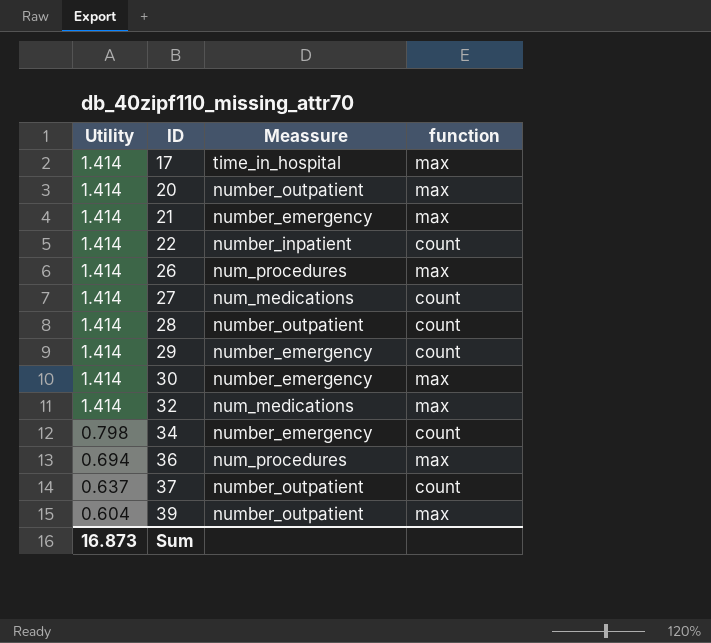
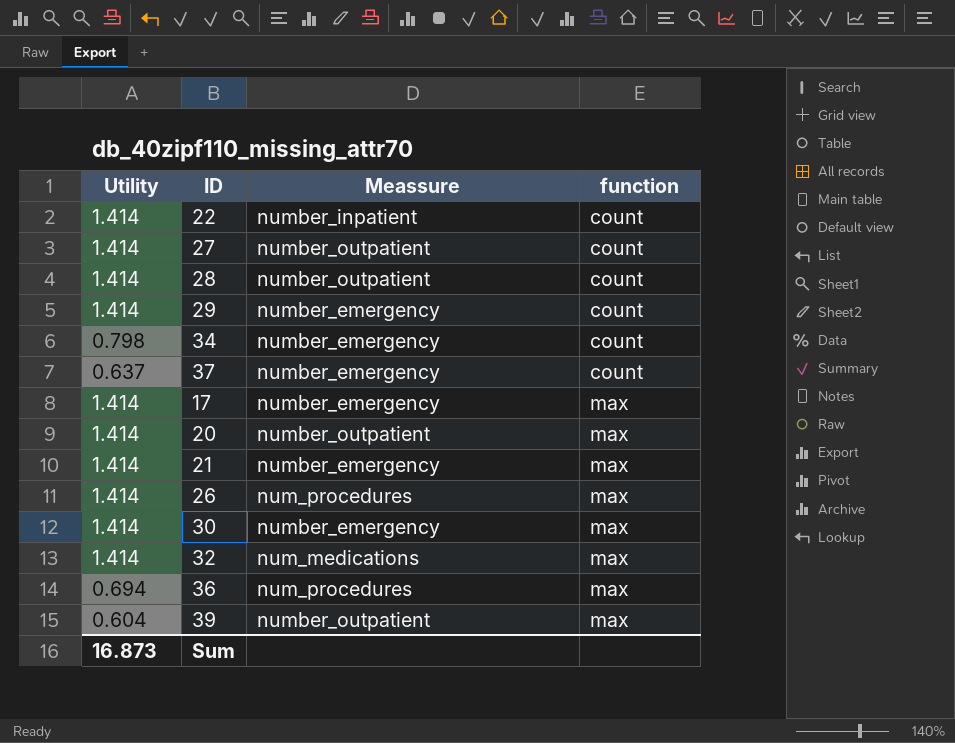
row order: Utility descending -> function ascending
27 | Meassure: num_medications -> number_outpatient
37 | Meassure: number_outpatient -> number_emergency
17 | Meassure: time_in_hospital -> number_emergency

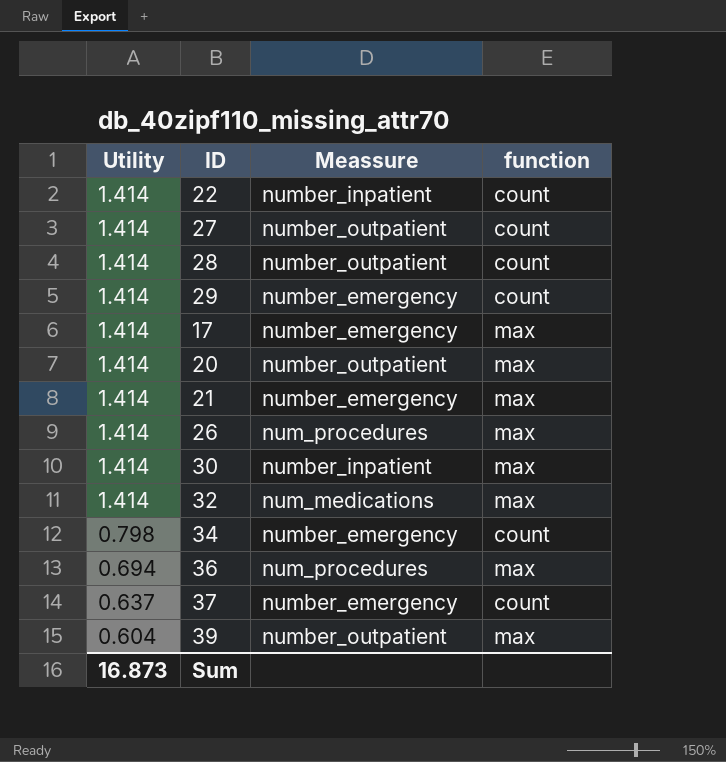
row order: function ascending -> Utility descending
30 | Meassure: number_emergency -> number_inpatient

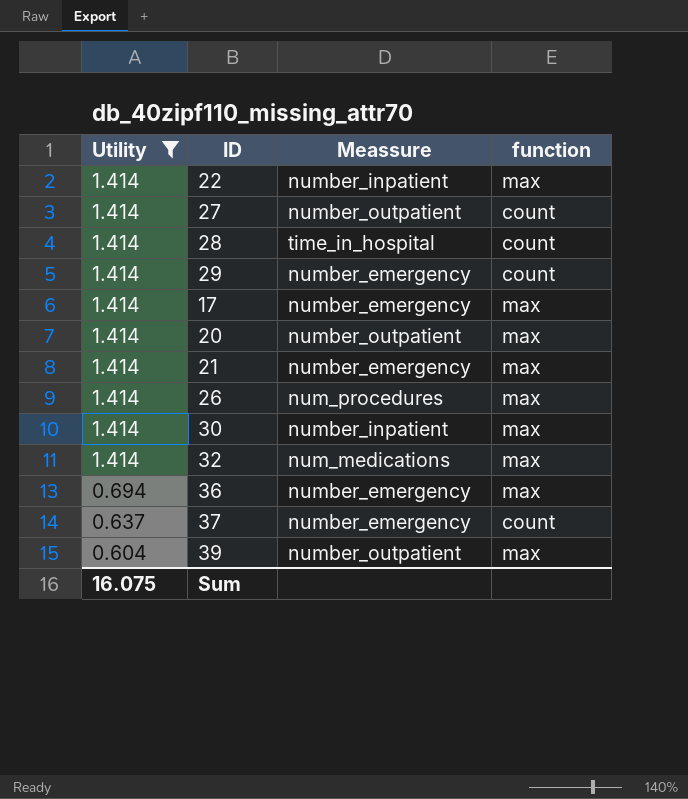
filter: none -> Utility != 0.798
22 | function: count -> max
28 | Meassure: number_outpatient -> time_in_hospital
36 | Meassure: num_procedures -> number_emergency
Sum | Utility: 16.873 -> 16.075

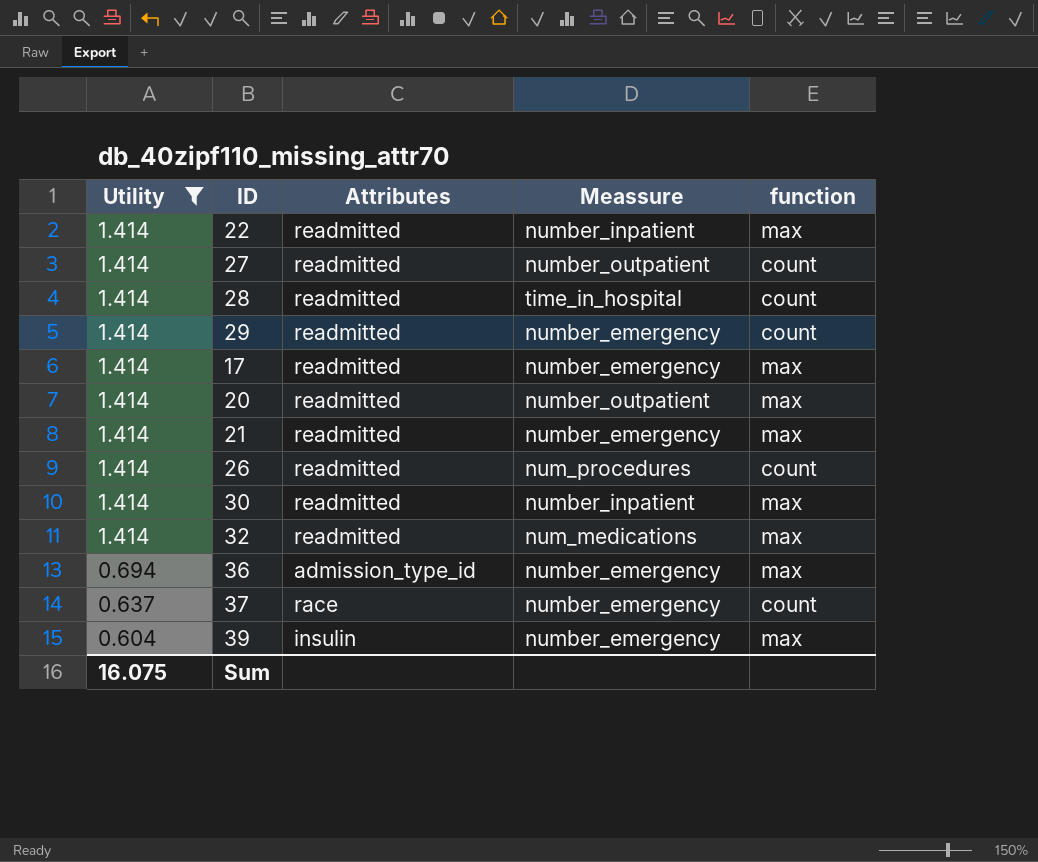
column Attributes | position: none -> 3
26 | function: max -> count
39 | Meassure: number_outpatient -> number_emergency

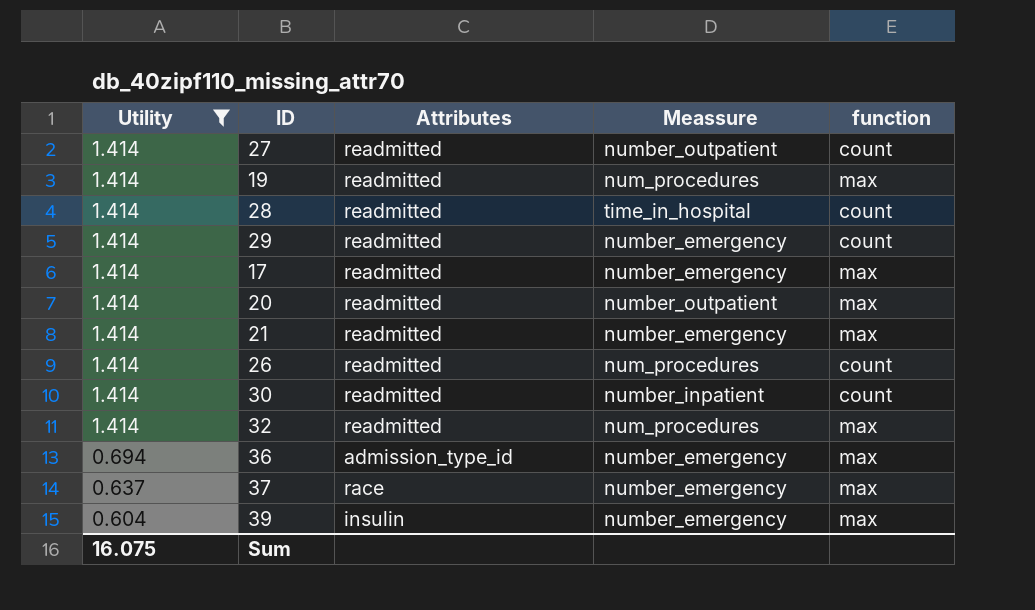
row 22: 1.414 | readmitted | number_inpatient | max -> none
row 19: none -> 1.414 | readmitted | num_procedures | max
30 | function: max -> count
32 | Meassure: num_medications -> num_procedures
37 | function: count -> max

